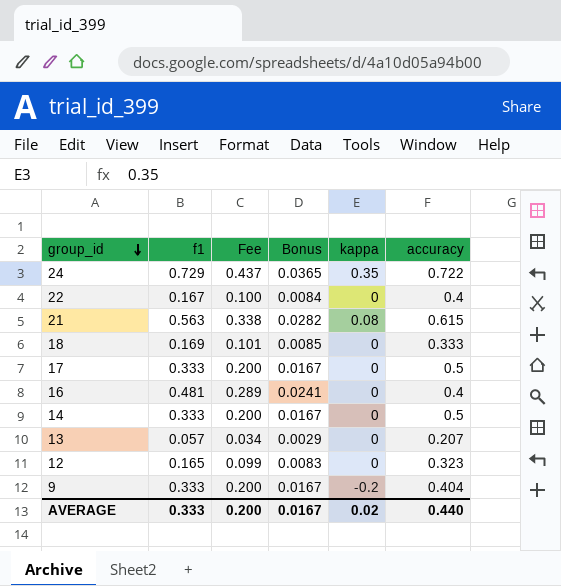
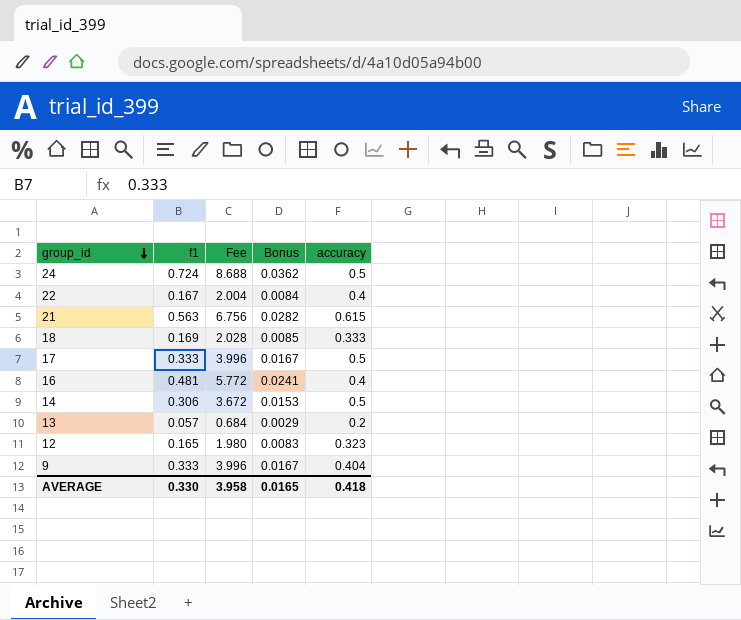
column kappa | position: 5 -> none
column Fee | formula: [f1] * 0.6 -> [f1] * 12
24 | f1: 0.729 -> 0.724
24 | Bonus: 0.0365 -> 0.0362
24 | accuracy: 0.722 -> 0.5
14 | f1: 0.333 -> 0.306
14 | Bonus: 0.0167 -> 0.0153
13 | accuracy: 0.207 -> 0.2
AVERAGE | f1: 0.333 -> 0.330
AVERAGE | Fee: 0.200 -> 3.958
AVERAGE | Bonus: 0.0167 -> 0.0165
AVERAGE | accuracy: 0.440 -> 0.418

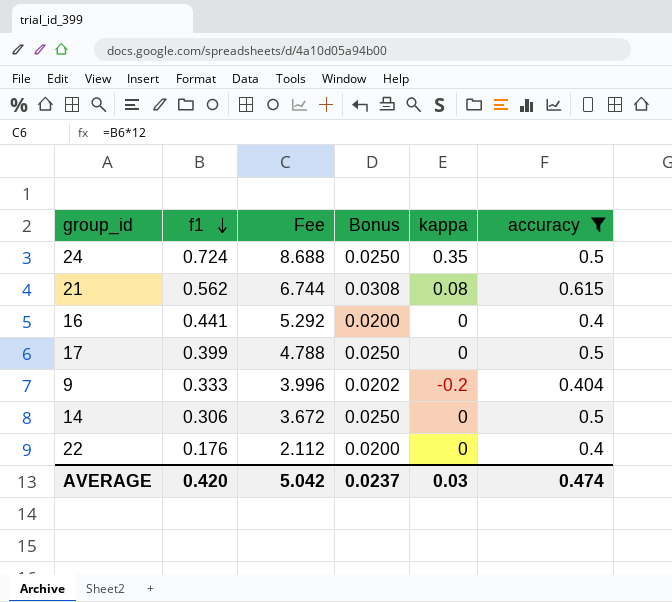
filter: none -> accuracy >= 0.4
row order: group_id descending -> f1 descending
column Bonus | formula: [f1] * 0.05 -> [accuracy] * 0.05
column kappa | position: none -> 5
21 | f1: 0.563 -> 0.562
21 | Fee: 6.756 -> 6.744
16 | f1: 0.481 -> 0.441
16 | Fee: 5.772 -> 5.292
17 | f1: 0.333 -> 0.399
17 | Fee: 3.996 -> 4.788
22 | f1: 0.167 -> 0.176
22 | Fee: 2.004 -> 2.112
AVERAGE | f1: 0.330 -> 0.420
AVERAGE | Fee: 3.958 -> 5.042
AVERAGE | Bonus: 0.0165 -> 0.0237
AVERAGE | accuracy: 0.418 -> 0.474

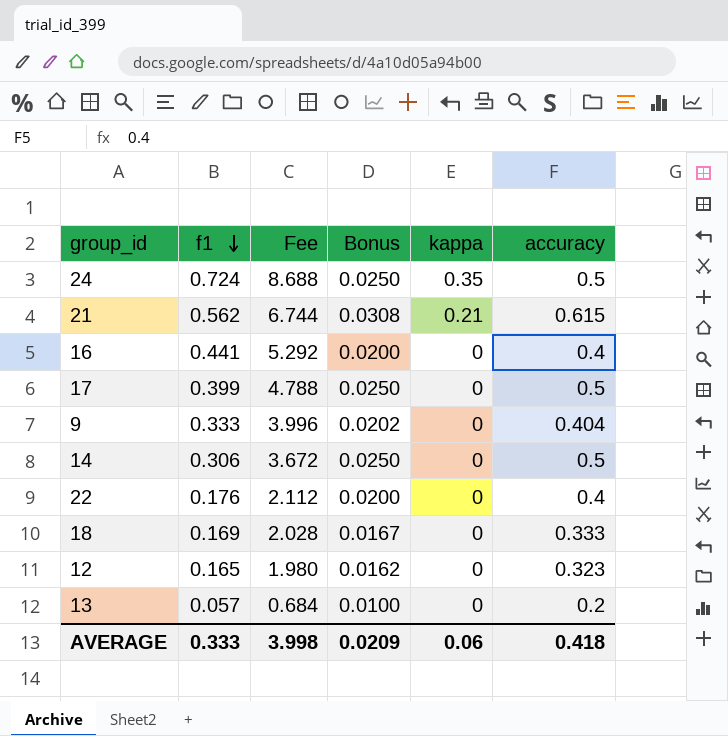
filter: accuracy >= 0.4 -> none
21 | kappa: 0.08 -> 0.21
9 | kappa: -0.2 -> 0
AVERAGE | f1: 0.420 -> 0.333
AVERAGE | Fee: 5.042 -> 3.998
AVERAGE | Bonus: 0.0237 -> 0.0209
AVERAGE | kappa: 0.03 -> 0.06
AVERAGE | accuracy: 0.474 -> 0.418

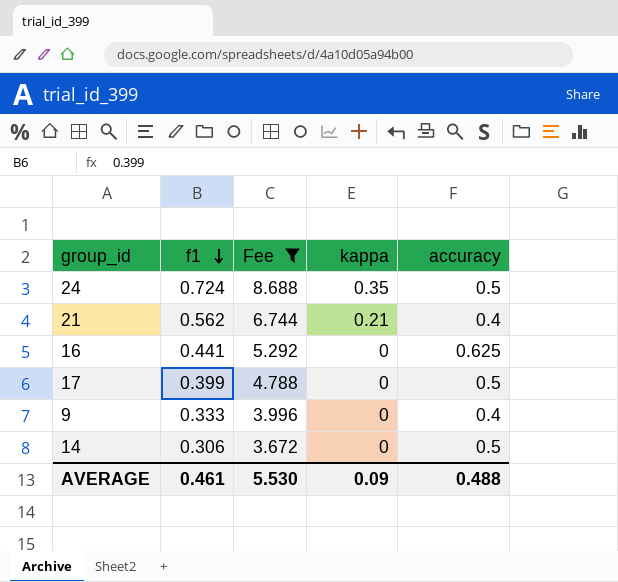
filter: none -> Fee >= 3.672
column Bonus | formula: [accuracy] * 0.05 -> none
21 | accuracy: 0.615 -> 0.4
16 | accuracy: 0.4 -> 0.625
9 | accuracy: 0.404 -> 0.4
AVERAGE | f1: 0.333 -> 0.461
AVERAGE | Fee: 3.998 -> 5.530
AVERAGE | kappa: 0.06 -> 0.09
AVERAGE | accuracy: 0.418 -> 0.488

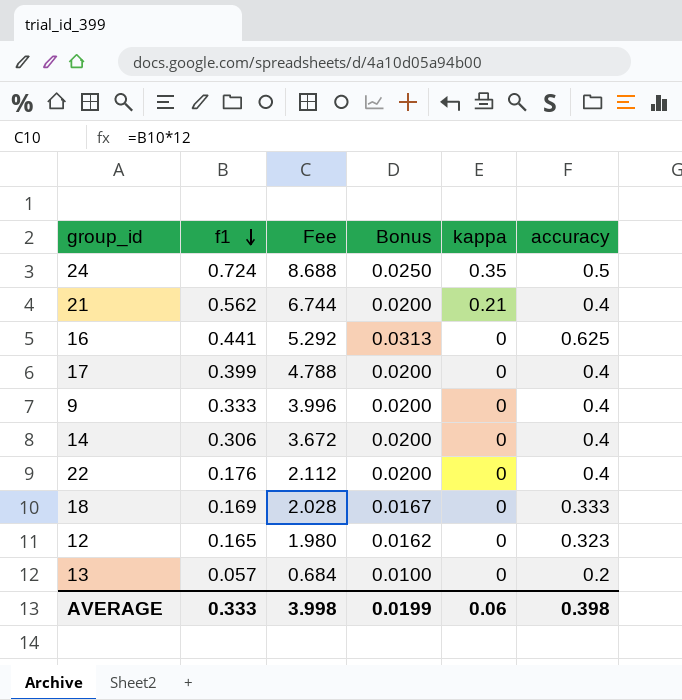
filter: Fee >= 3.672 -> none
column Bonus | formula: none -> [accuracy] * 0.05
17 | accuracy: 0.5 -> 0.4
14 | accuracy: 0.5 -> 0.4
AVERAGE | f1: 0.461 -> 0.333
AVERAGE | Fee: 5.530 -> 3.998
AVERAGE | kappa: 0.09 -> 0.06
AVERAGE | accuracy: 0.488 -> 0.398

